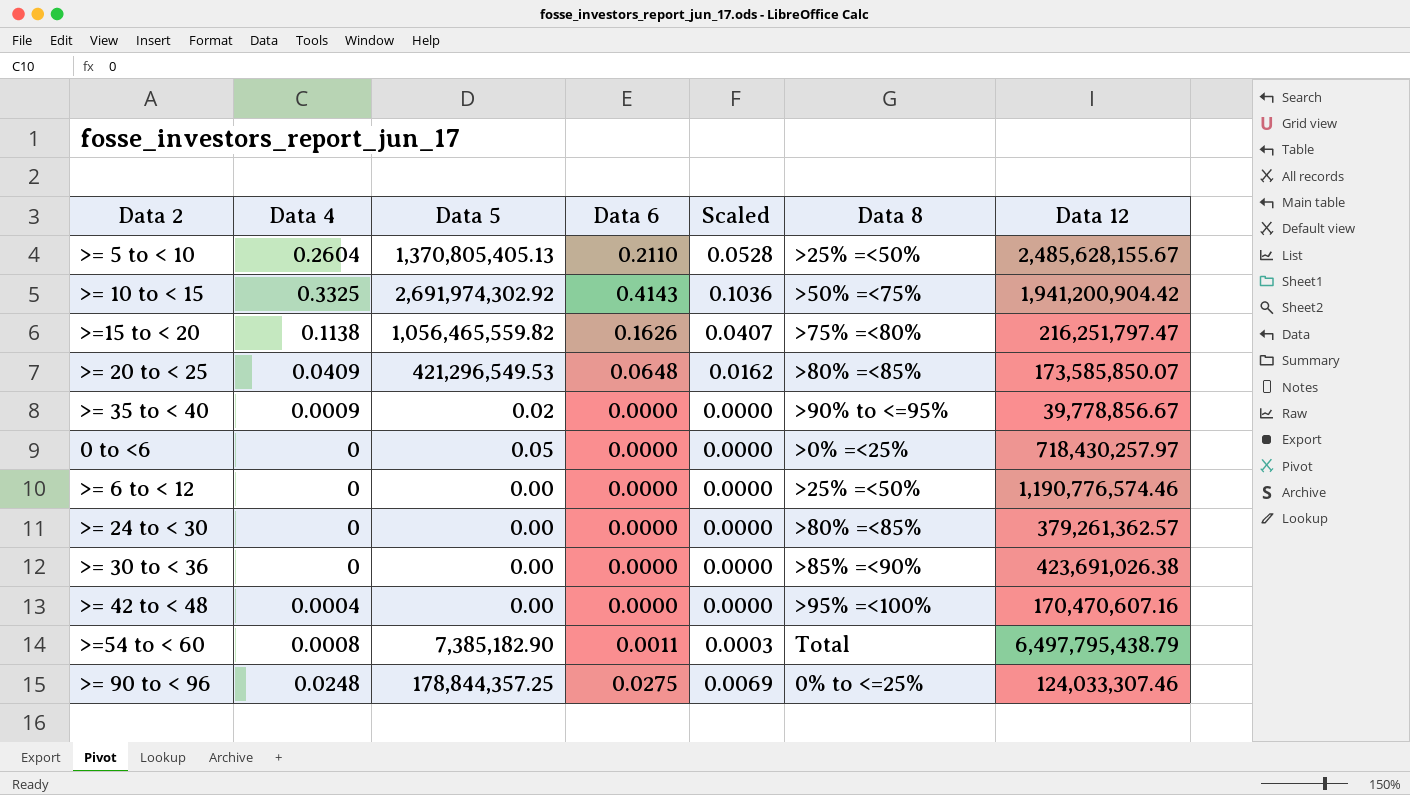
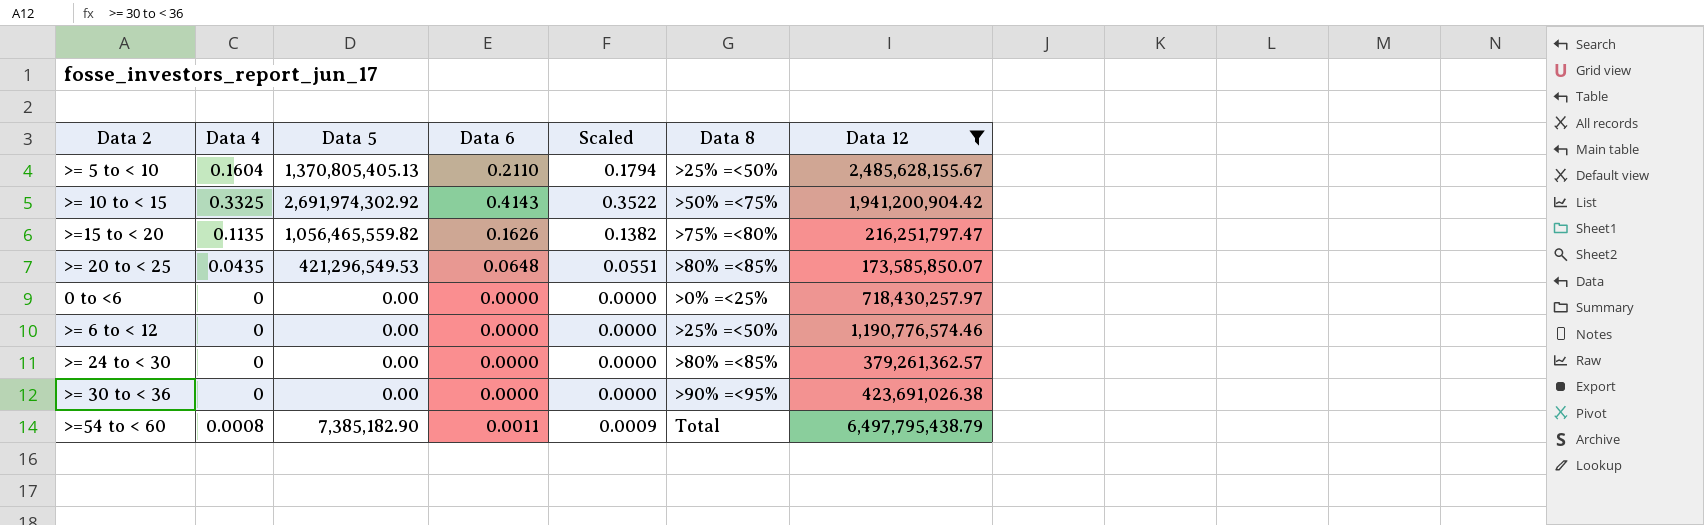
filter: none -> Data 12 >= 173,585,850.07
column Scaled | formula: [Data 6] * 0.25 -> [Data 6] * 0.85
>= 5 to < 10 | Data 4: 0.2604 -> 0.1604
>=15 to < 20 | Data 4: 0.1138 -> 0.1135
>= 20 to < 25 | Data 4: 0.0409 -> 0.0435
0 to <6 | Data 5: 0.05 -> 0.00
>= 30 to < 36 | Data 8: >85% =<90% -> >90% =<95%

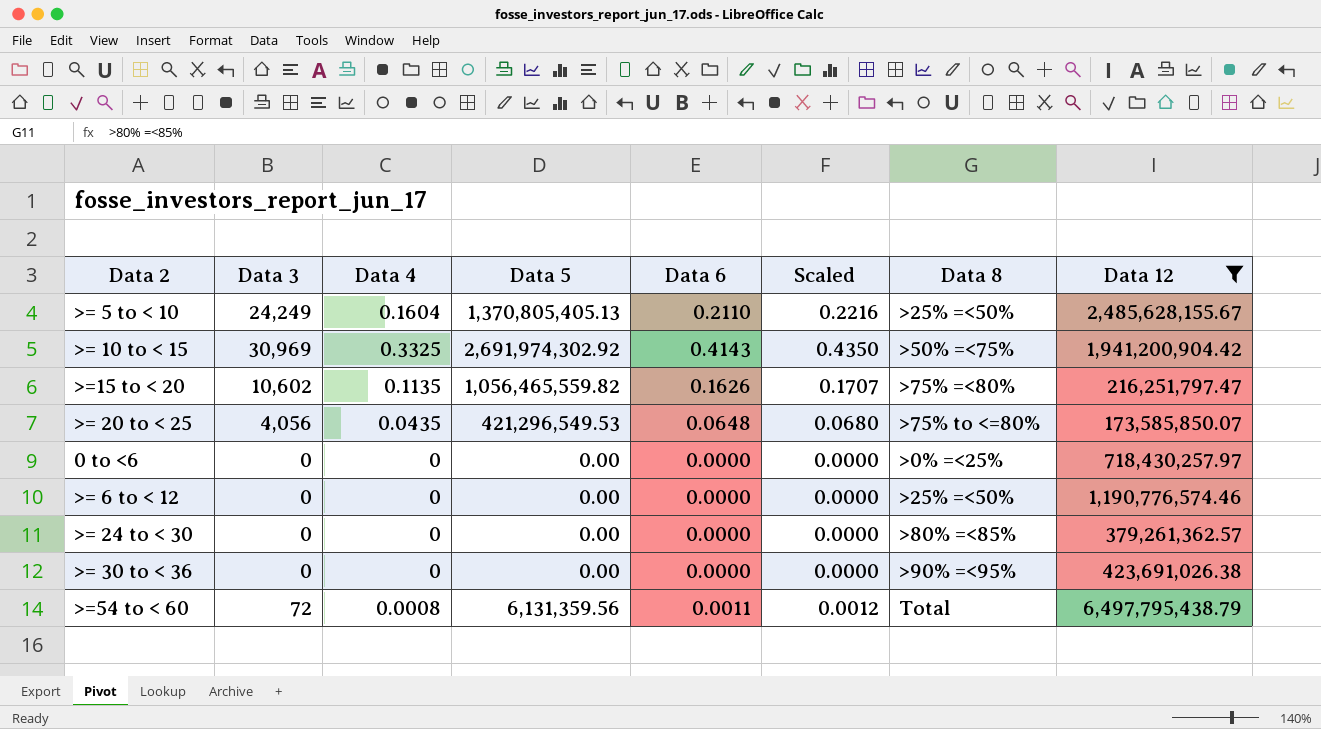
column Data 3 | position: none -> 2
column Scaled | formula: [Data 6] * 0.85 -> [Data 6] * 1.05
>= 20 to < 25 | Data 8: >80% =<85% -> >75% to <=80%
>=54 to < 60 | Data 5: 7,385,182.90 -> 6,131,359.56

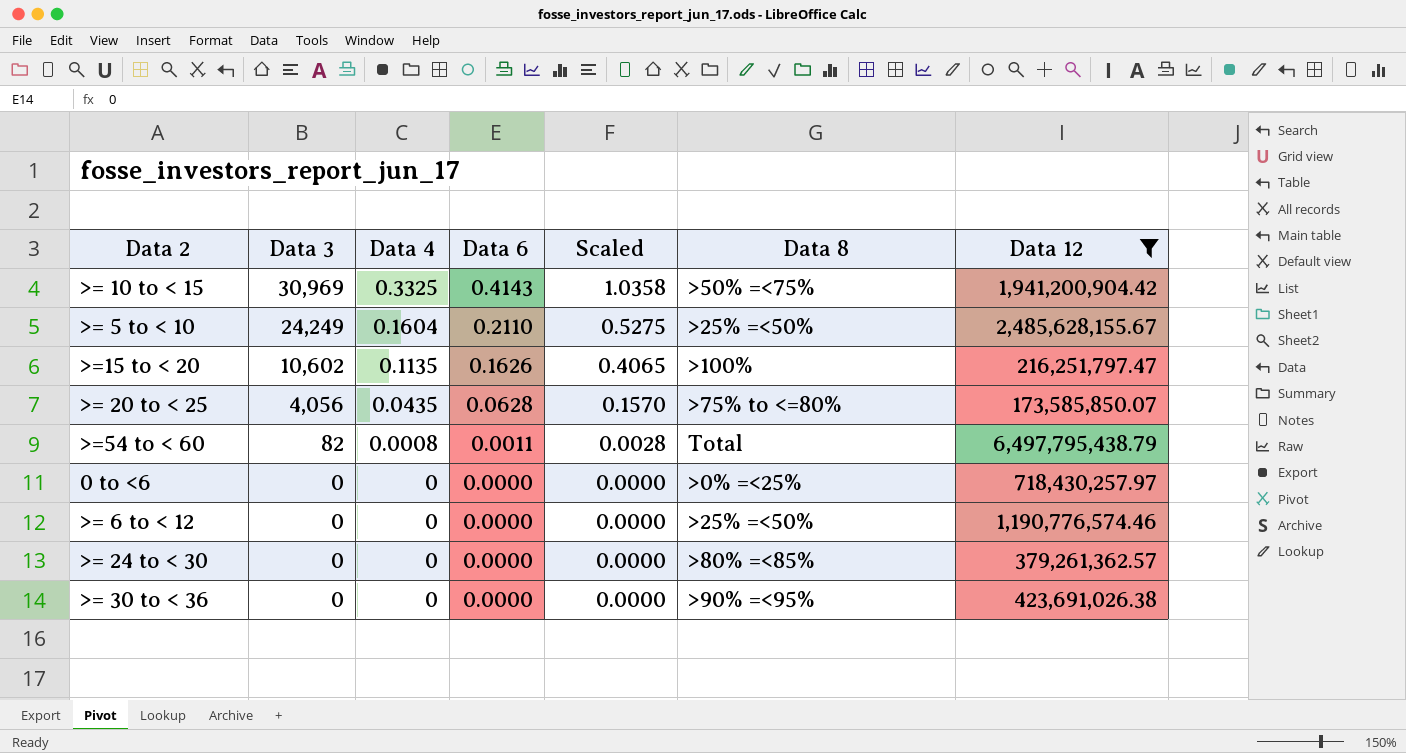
row order: none -> Data 3 descending
column Data 5 | position: 4 -> none
column Scaled | formula: [Data 6] * 1.05 -> [Data 6] * 2.5
>=15 to < 20 | Data 8: >75% =<80% -> >100%
>= 20 to < 25 | Data 6: 0.0648 -> 0.0628
>=54 to < 60 | Data 3: 72 -> 82

